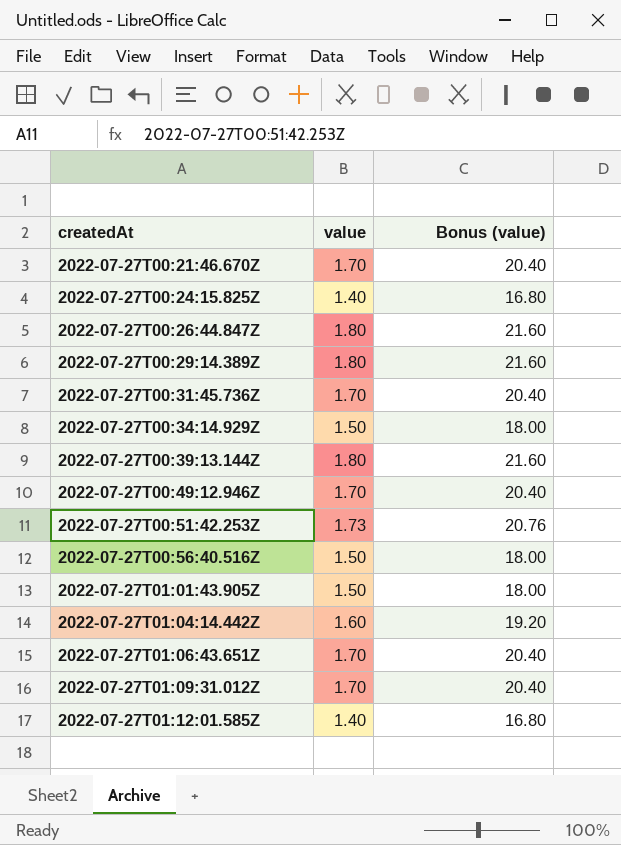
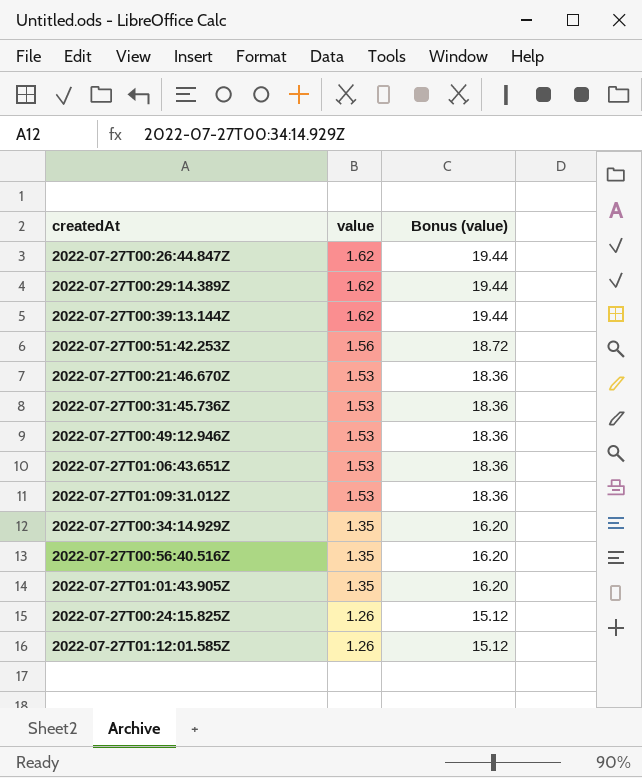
row order: createdAt ascending -> value descending
row 2022-07-27T01:04:14.442Z: 1.60 | 19.20 -> none
2022-07-27T00:26:44.847Z | value: 1.80 -> 1.62
2022-07-27T00:26:44.847Z | Bonus (value): 21.60 -> 19.44
2022-07-27T00:29:14.389Z | value: 1.80 -> 1.62
2022-07-27T00:29:14.389Z | Bonus (value): 21.60 -> 19.44
2022-07-27T00:39:13.144Z | value: 1.80 -> 1.62
2022-07-27T00:39:13.144Z | Bonus (value): 21.60 -> 19.44
2022-07-27T00:51:42.253Z | value: 1.73 -> 1.56
2022-07-27T00:51:42.253Z | Bonus (value): 20.76 -> 18.72
2022-07-27T00:21:46.670Z | value: 1.70 -> 1.53
2022-07-27T00:21:46.670Z | Bonus (value): 20.40 -> 18.36
2022-07-27T00:31:45.736Z | value: 1.70 -> 1.53
2022-07-27T00:31:45.736Z | Bonus (value): 20.40 -> 18.36
2022-07-27T00:49:12.946Z | value: 1.70 -> 1.53
2022-07-27T00:49:12.946Z | Bonus (value): 20.40 -> 18.36
2022-07-27T01:06:43.651Z | value: 1.70 -> 1.53
2022-07-27T01:06:43.651Z | Bonus (value): 20.40 -> 18.36
2022-07-27T01:09:31.012Z | value: 1.70 -> 1.53
2022-07-27T01:09:31.012Z | Bonus (value): 20.40 -> 18.36
2022-07-27T00:34:14.929Z | value: 1.50 -> 1.35
2022-07-27T00:34:14.929Z | Bonus (value): 18.00 -> 16.20
2022-07-27T00:56:40.516Z | value: 1.50 -> 1.35
2022-07-27T00:56:40.516Z | Bonus (value): 18.00 -> 16.20
2022-07-27T01:01:43.905Z | value: 1.50 -> 1.35
2022-07-27T01:01:43.905Z | Bonus (value): 18.00 -> 16.20
2022-07-27T00:24:15.825Z | value: 1.40 -> 1.26
2022-07-27T00:24:15.825Z | Bonus (value): 16.80 -> 15.12
2022-07-27T01:12:01.585Z | value: 1.40 -> 1.26
2022-07-27T01:12:01.585Z | Bonus (value): 16.80 -> 15.12

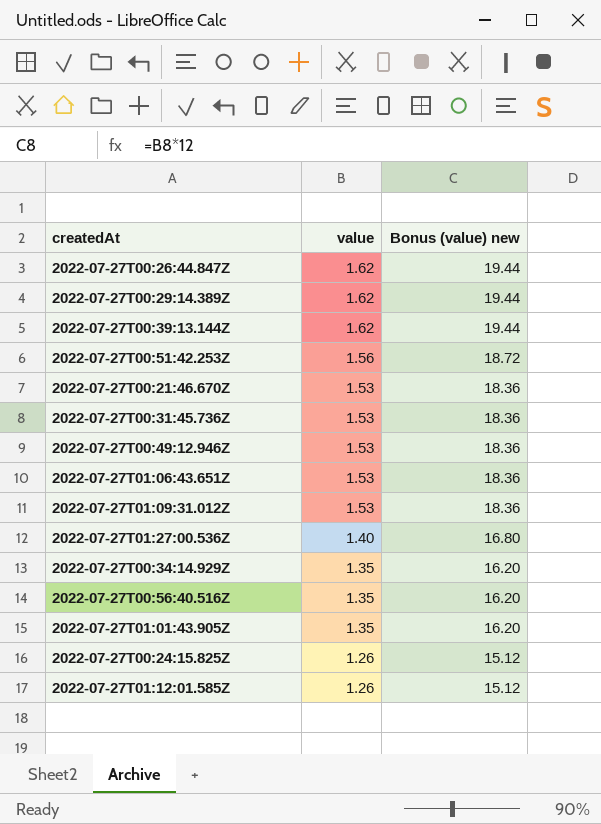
column name: Bonus (value) -> Bonus (value) new
row 2022-07-27T01:27:00.536Z: none -> 1.40 | 16.80

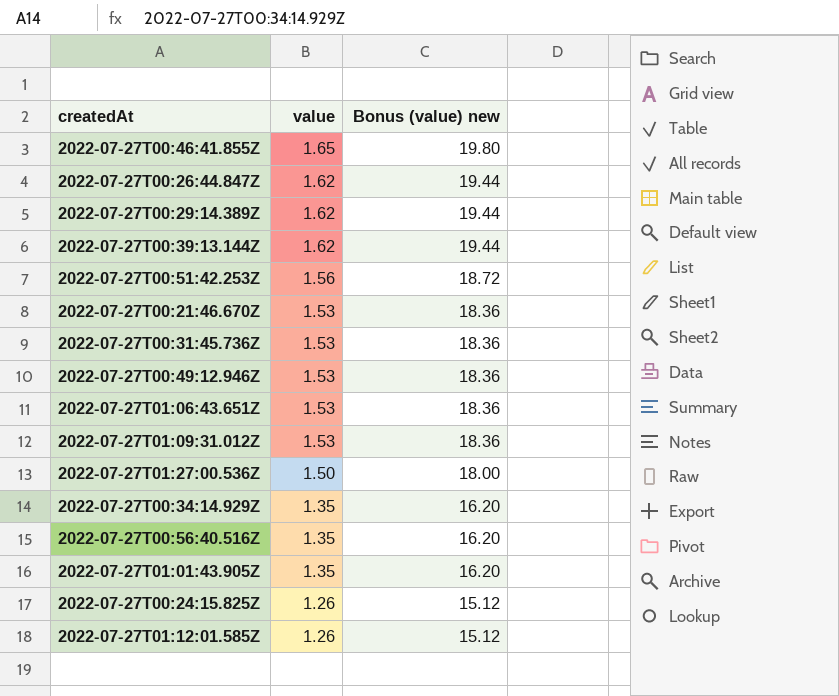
row 2022-07-27T00:46:41.855Z: none -> 1.65 | 19.80
2022-07-27T01:27:00.536Z | value: 1.40 -> 1.50
2022-07-27T01:27:00.536Z | Bonus (value) new: 16.80 -> 18.00

